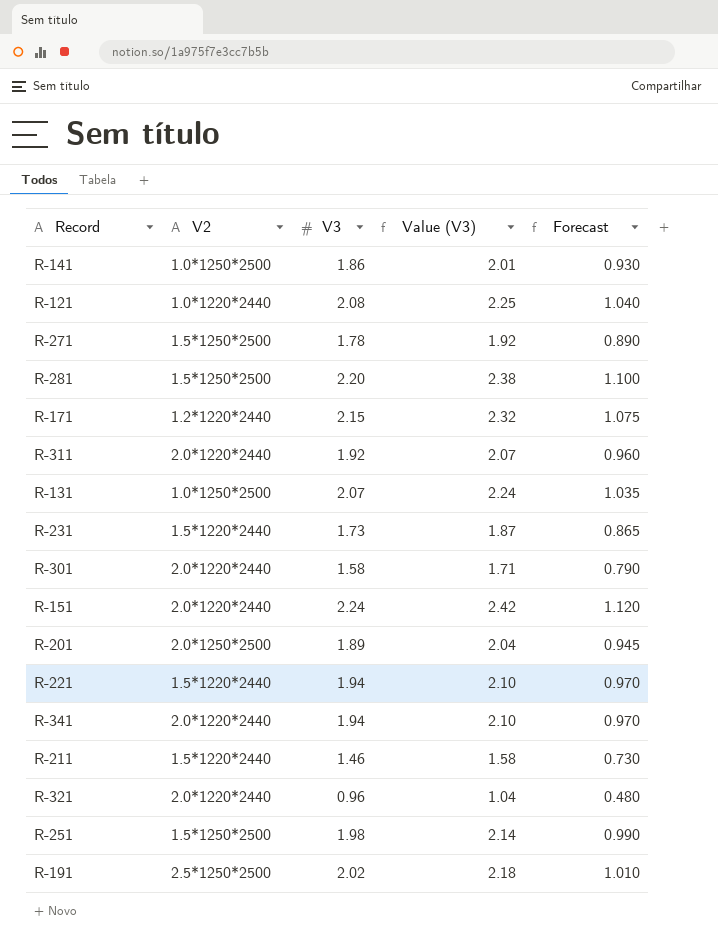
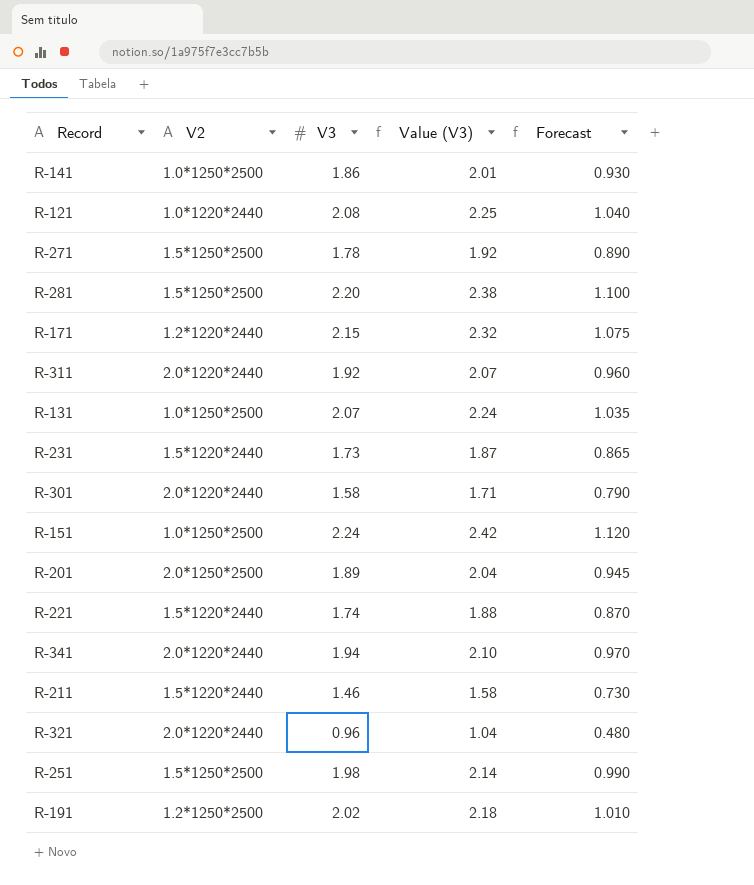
R-151 | V2: 2.0*1220*2440 -> 1.0*1250*2500
R-221 | V3: 1.94 -> 1.74
R-221 | Value (V3): 2.10 -> 1.88
R-221 | Forecast: 0.970 -> 0.870
R-191 | V2: 2.5*1250*2500 -> 1.2*1250*2500

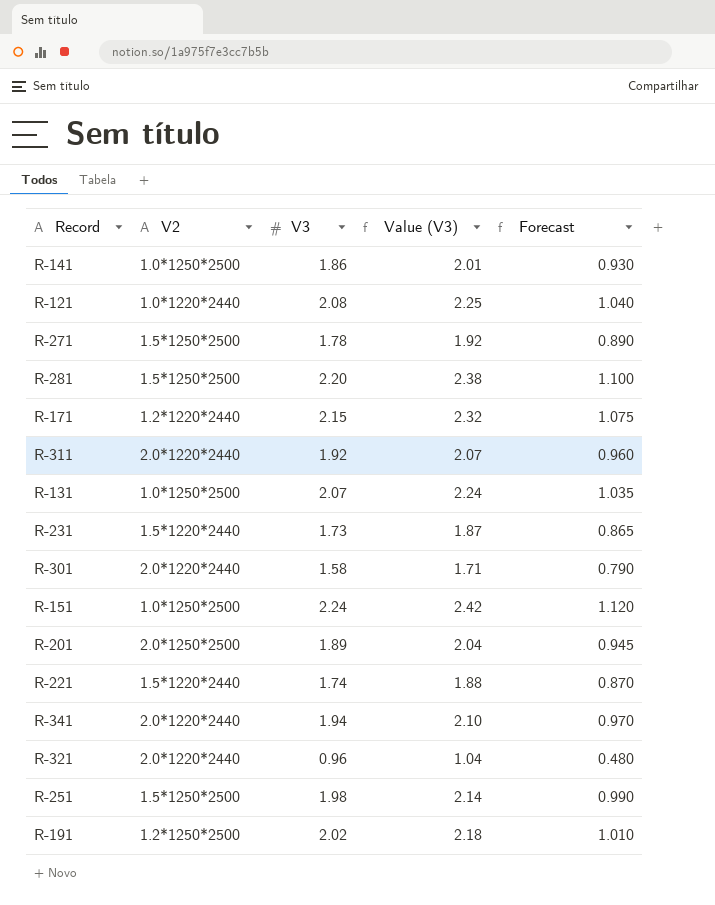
row R-211: 1.5*1220*2440 | 1.46 | 1.58 | 0.730 -> none

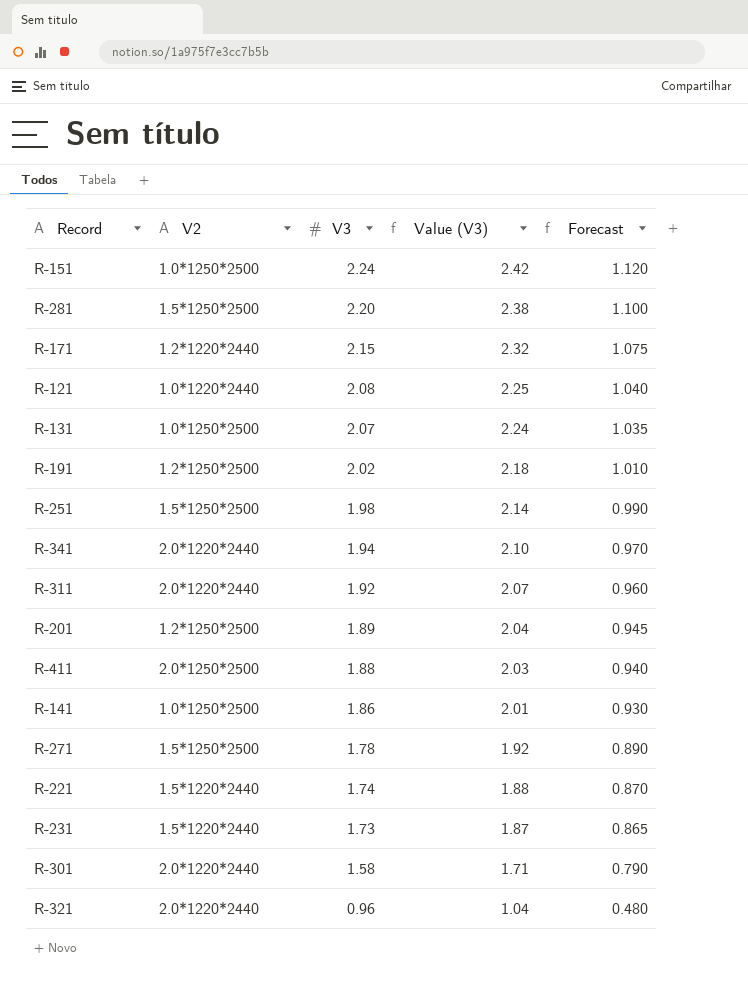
row order: none -> V3 descending
R-201 | V2: 2.0*1250*2500 -> 1.2*1250*2500
row R-411: none -> 2.0*1250*2500 | 1.88 | 2.03 | 0.940

